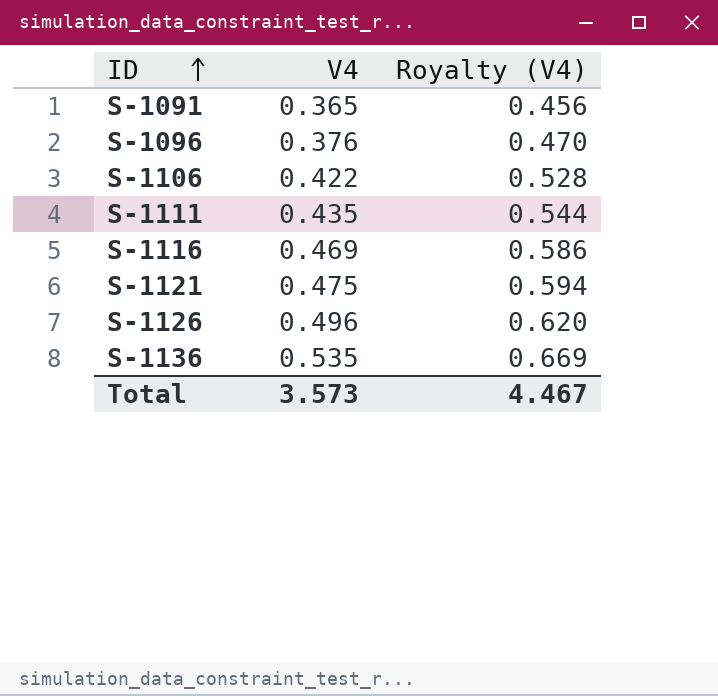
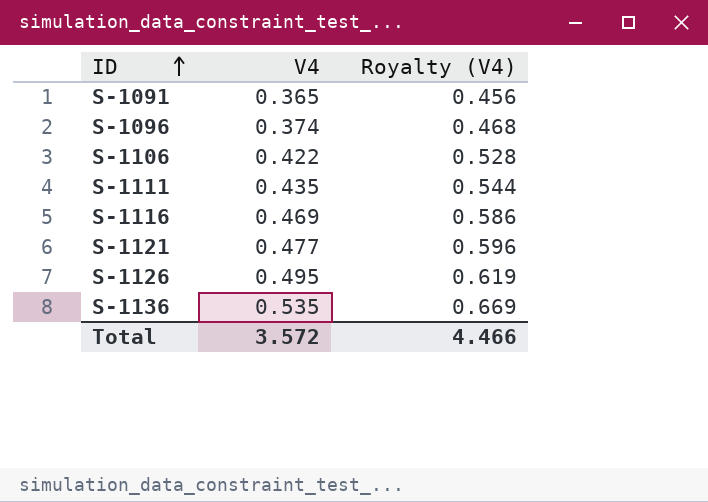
S-1096 | V4: 0.376 -> 0.374
S-1096 | Royalty (V4): 0.470 -> 0.468
S-1121 | V4: 0.475 -> 0.477
S-1121 | Royalty (V4): 0.594 -> 0.596
S-1126 | V4: 0.496 -> 0.495
S-1126 | Royalty (V4): 0.620 -> 0.619
Total | V4: 3.573 -> 3.572
Total | Royalty (V4): 4.467 -> 4.466

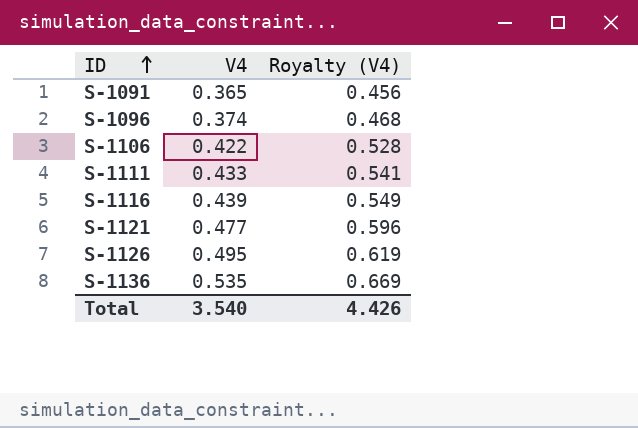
S-1111 | V4: 0.435 -> 0.433
S-1111 | Royalty (V4): 0.544 -> 0.541
S-1116 | V4: 0.469 -> 0.439
S-1116 | Royalty (V4): 0.586 -> 0.549
Total | V4: 3.572 -> 3.540
Total | Royalty (V4): 4.466 -> 4.426

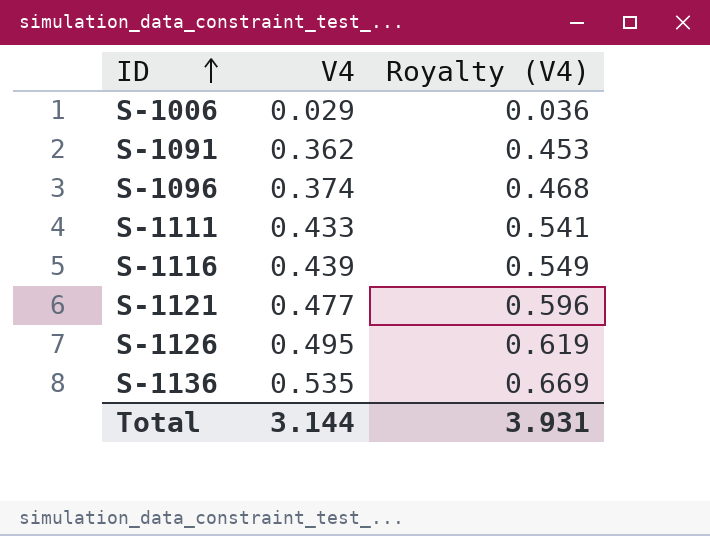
row S-1106: 0.422 | 0.528 -> none
row S-1006: none -> 0.029 | 0.036
S-1091 | V4: 0.365 -> 0.362
S-1091 | Royalty (V4): 0.456 -> 0.453
Total | V4: 3.540 -> 3.144
Total | Royalty (V4): 4.426 -> 3.931

